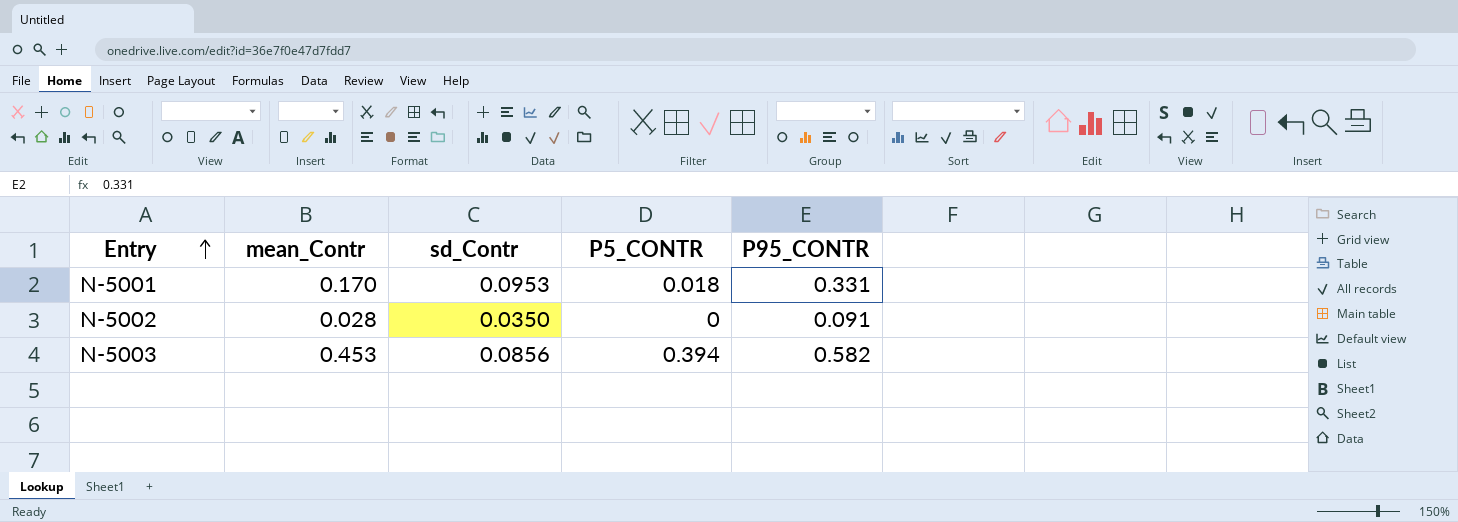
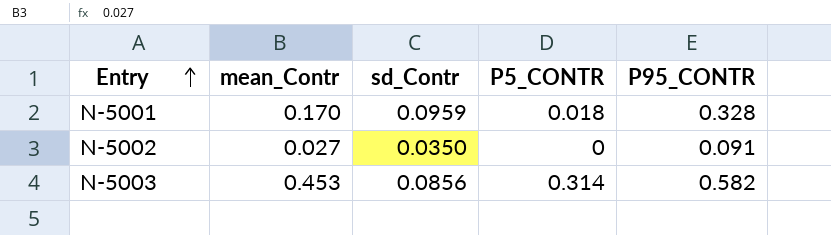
N-5001 | sd_Contr: 0.0953 -> 0.0959
N-5001 | P95_CONTR: 0.331 -> 0.328
N-5002 | mean_Contr: 0.028 -> 0.027
N-5003 | P5_CONTR: 0.394 -> 0.314

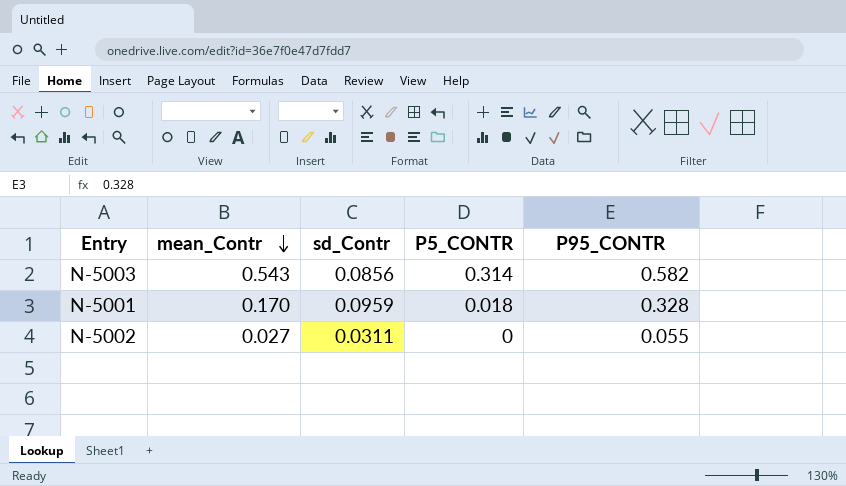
row order: Entry ascending -> mean_Contr descending
N-5003 | mean_Contr: 0.453 -> 0.543
N-5002 | sd_Contr: 0.0350 -> 0.0311
N-5002 | P95_CONTR: 0.091 -> 0.055

